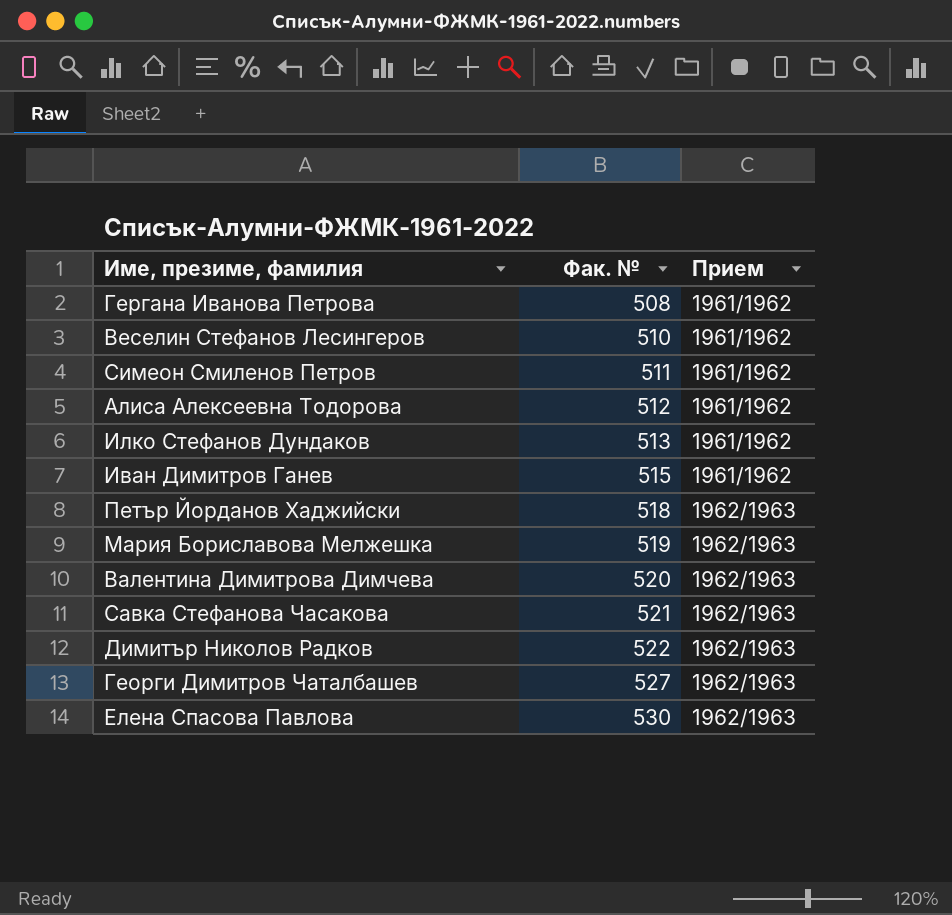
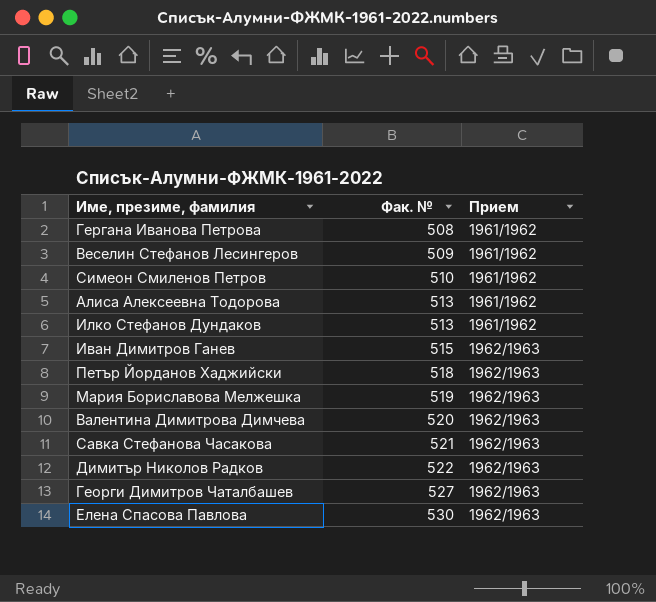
Веселин Стефанов Лесингеров | Фак. №: 510 -> 509
Симеон Смиленов Петров | Фак. №: 511 -> 510
Алиса Алексеевна Тодорова | Фак. №: 512 -> 513
Иван Димитров Ганев | Прием: 1961/1962 -> 1962/1963

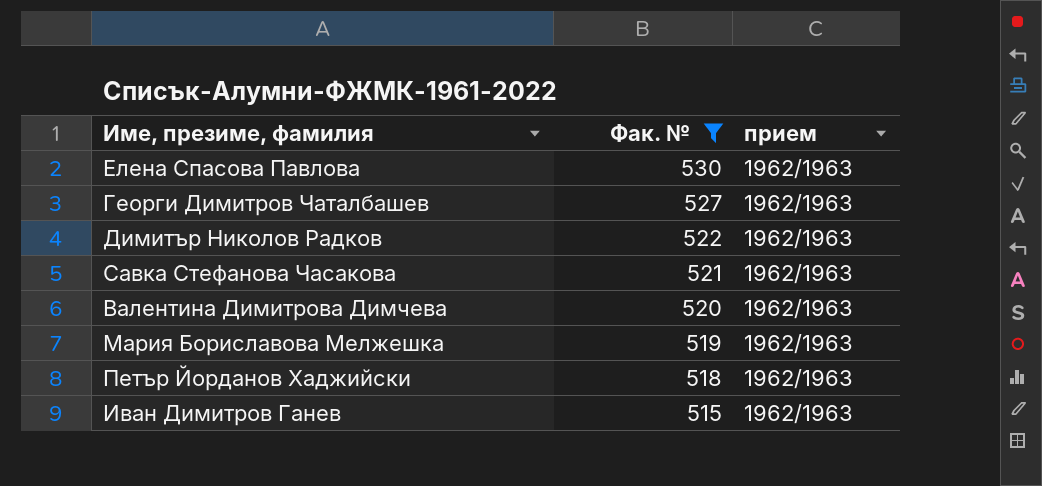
filter: none -> Фак. № >= 515
row order: Фак. № ascending -> Фак. № descending
column name: Прием -> прием

